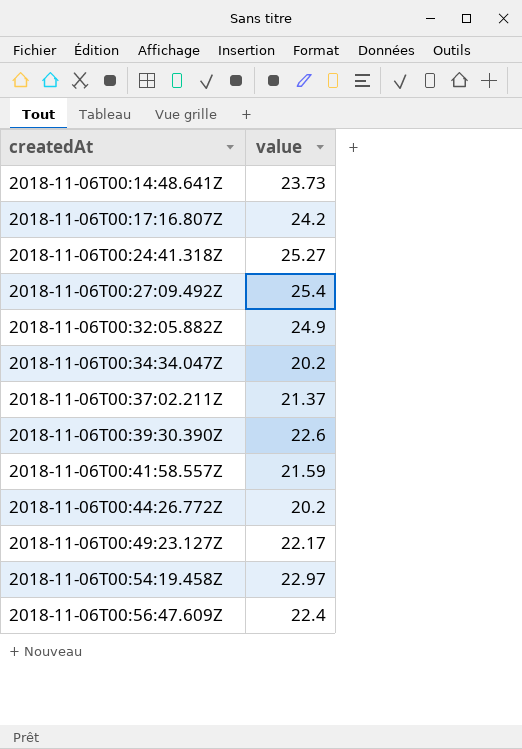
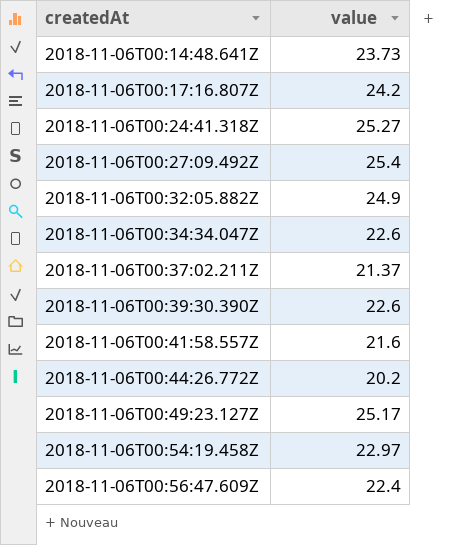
2018-11-06T00:34:34.047Z | value: 20.2 -> 22.6
2018-11-06T00:41:58.557Z | value: 21.59 -> 21.6
2018-11-06T00:49:23.127Z | value: 22.17 -> 25.17

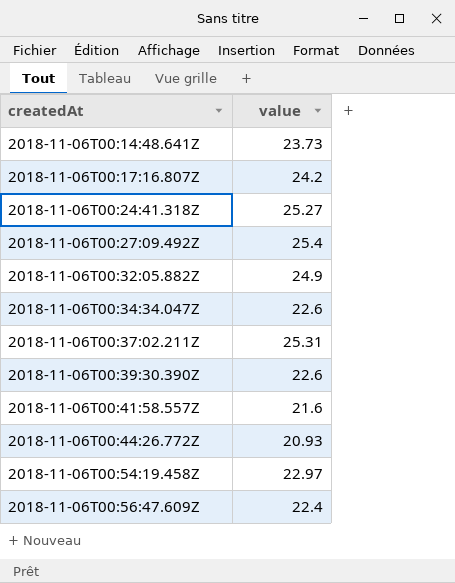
row 2018-11-06T00:49:23.127Z: 25.17 -> none
2018-11-06T00:37:02.211Z | value: 21.37 -> 25.31
2018-11-06T00:44:26.772Z | value: 20.2 -> 20.93

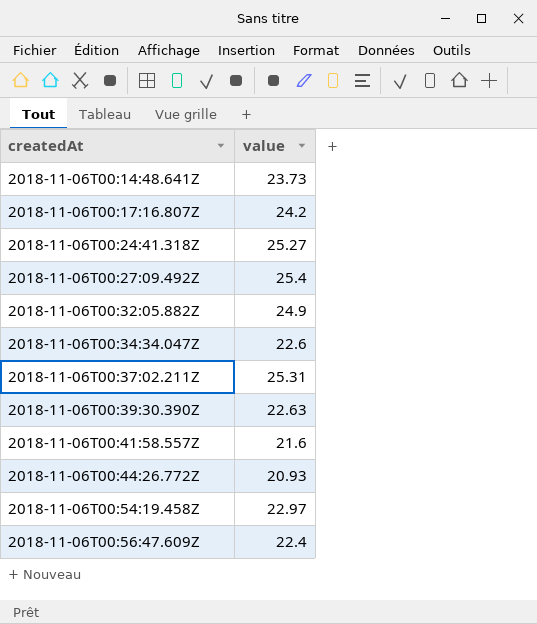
2018-11-06T00:39:30.390Z | value: 22.6 -> 22.63

